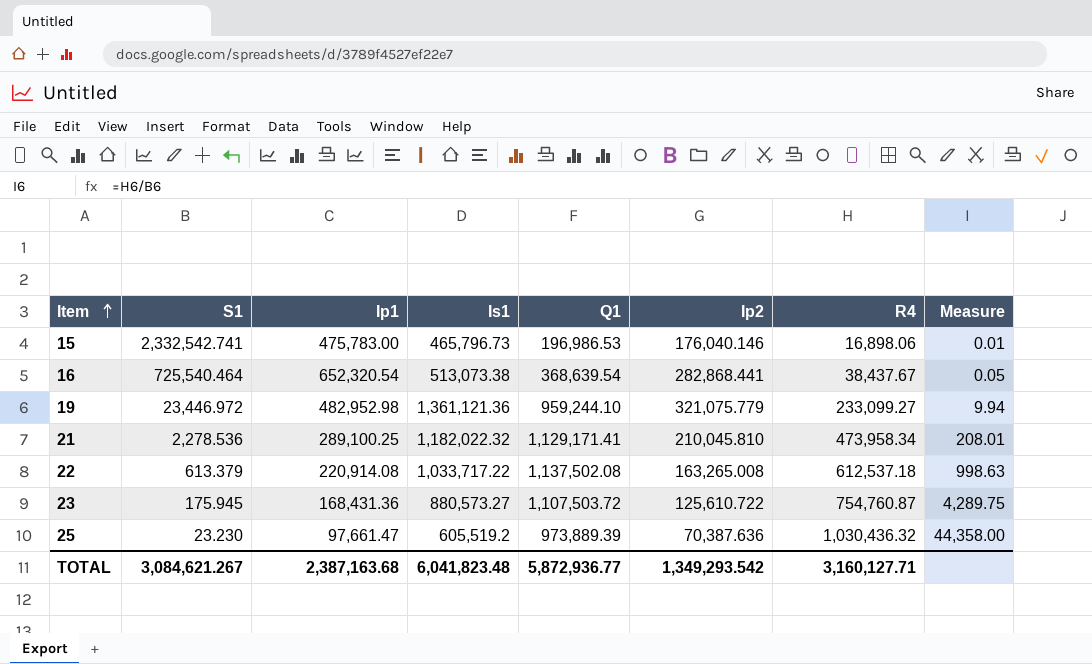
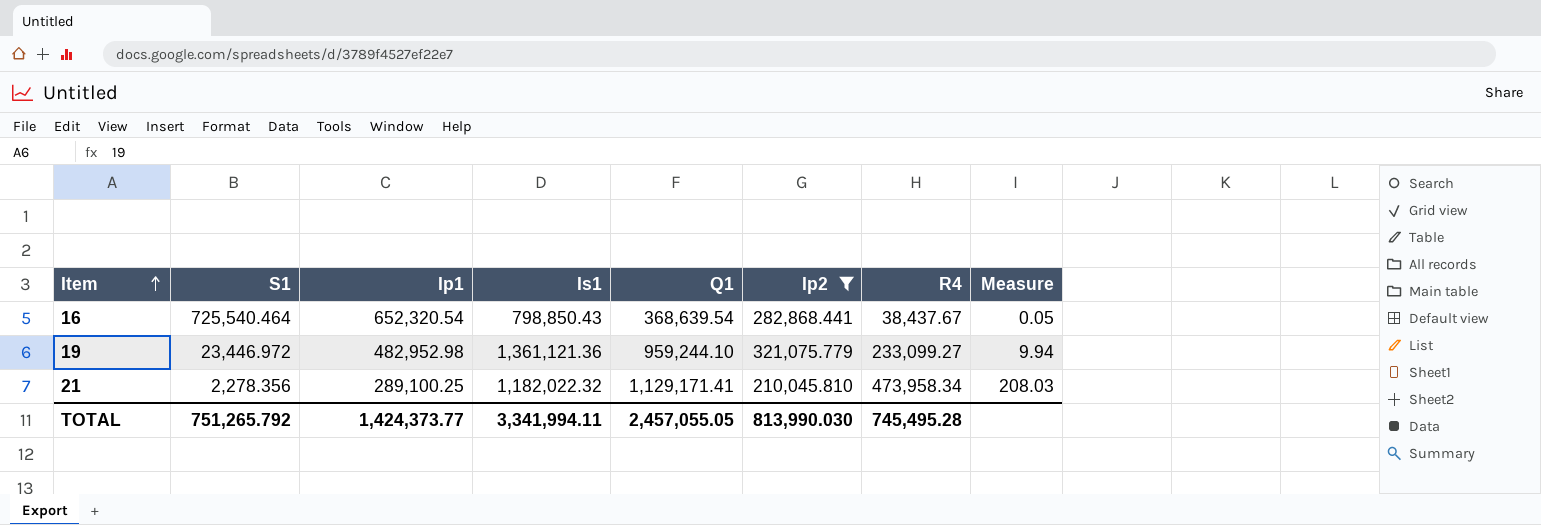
filter: none -> Ip2 >= 210,045.810
16 | Is1: 513,073.38 -> 798,850.43
21 | S1: 2,278.536 -> 2,278.356
21 | Measure: 208.01 -> 208.03
TOTAL | S1: 3,084,621.267 -> 751,265.792
TOTAL | Ip1: 2,387,163.68 -> 1,424,373.77
TOTAL | Is1: 6,041,823.48 -> 3,341,994.11
TOTAL | Q1: 5,872,936.77 -> 2,457,055.05
TOTAL | Ip2: 1,349,293.542 -> 813,990.030
TOTAL | R4: 3,160,127.71 -> 745,495.28

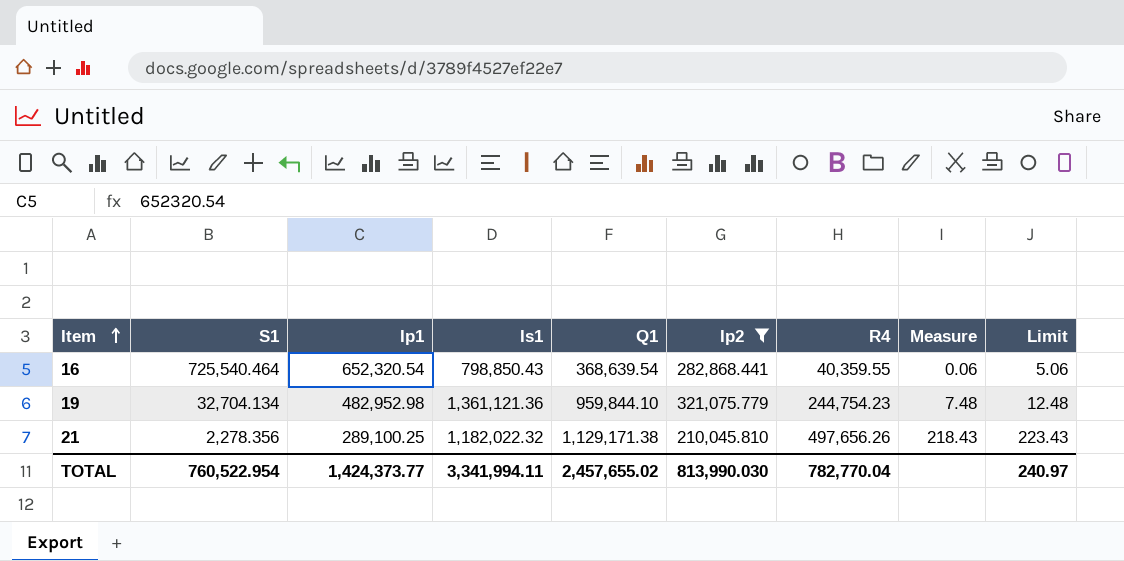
column Limit | formula: none -> [Measure] + 5
16 | R4: 38,437.67 -> 40,359.55
16 | Measure: 0.05 -> 0.06
19 | S1: 23,446.972 -> 32,704.134
19 | Q1: 959,244.10 -> 959,844.10
19 | R4: 233,099.27 -> 244,754.23
19 | Measure: 9.94 -> 7.48
21 | Q1: 1,129,171.41 -> 1,129,171.38
21 | R4: 473,958.34 -> 497,656.26
21 | Measure: 208.03 -> 218.43
TOTAL | S1: 751,265.792 -> 760,522.954
TOTAL | Q1: 2,457,055.05 -> 2,457,655.02
TOTAL | R4: 745,495.28 -> 782,770.04

